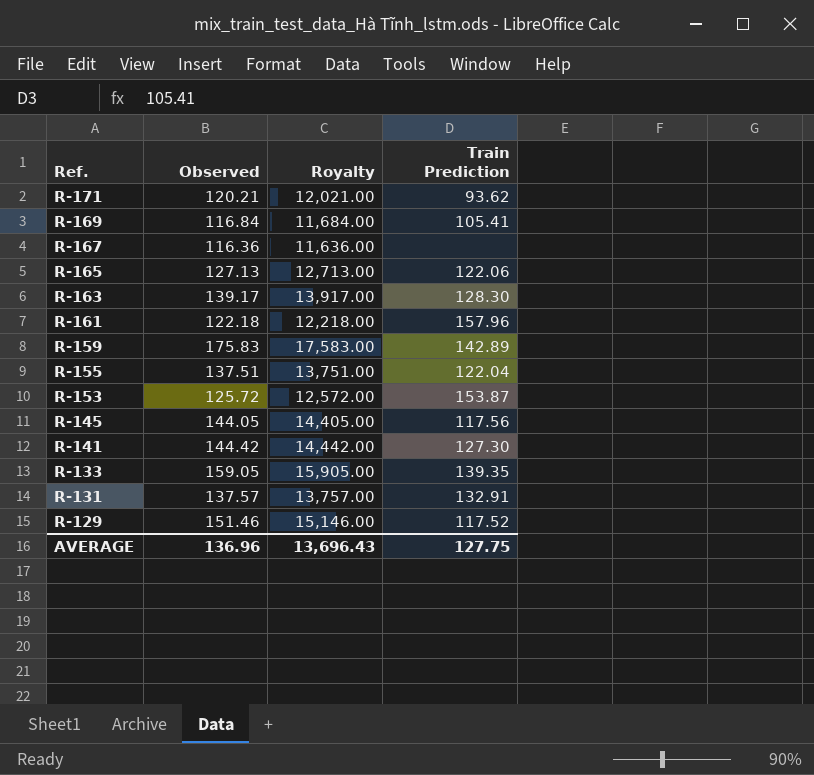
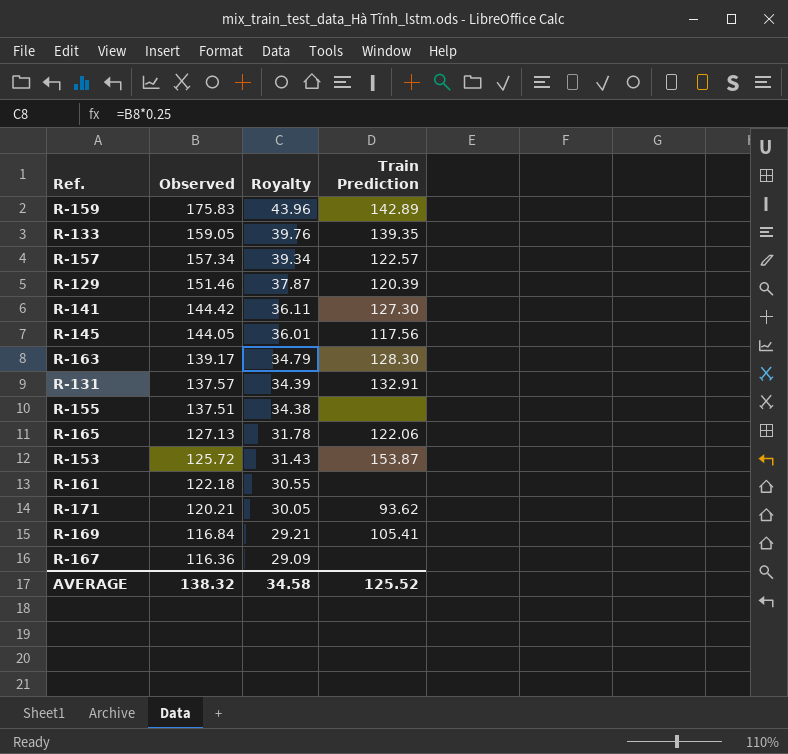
row order: Ref. descending -> Observed descending
column Royalty | formula: [Observed] * 100 -> [Observed] * 0.25
row R-157: none -> 157.34 | 39.34 | 122.57
R-129 | Train Prediction: 117.52 -> 120.39
R-155 | Train Prediction: 122.04 -> none
R-161 | Train Prediction: 157.96 -> none
AVERAGE | Observed: 136.96 -> 138.32
AVERAGE | Royalty: 13,696.43 -> 34.58
AVERAGE | Train Prediction: 127.75 -> 125.52

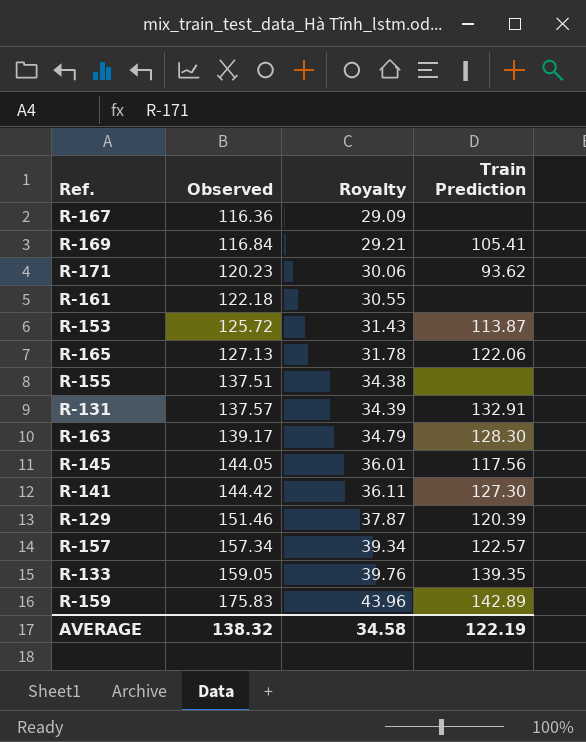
row order: Observed descending -> Observed ascending
R-171 | Observed: 120.21 -> 120.23
R-171 | Royalty: 30.05 -> 30.06
R-153 | Train Prediction: 153.87 -> 113.87
AVERAGE | Train Prediction: 125.52 -> 122.19

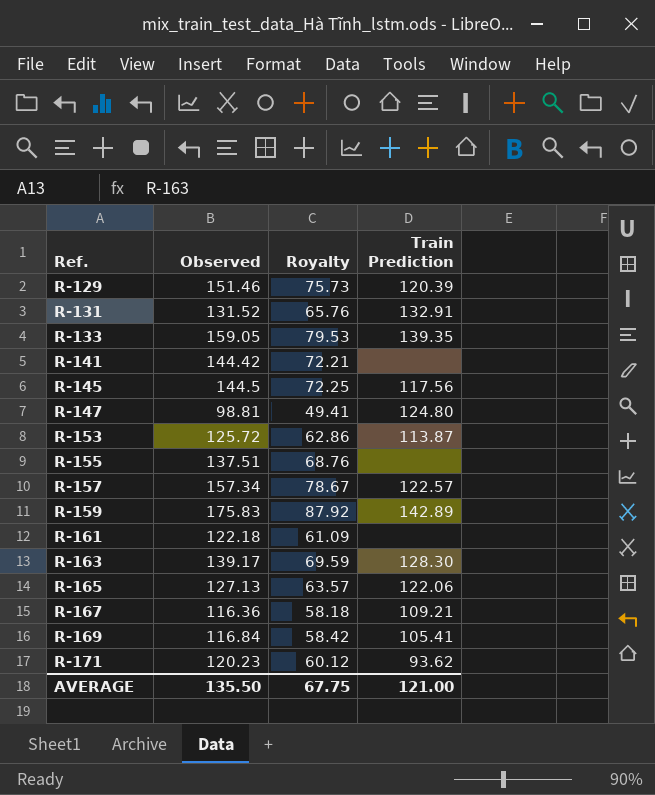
row order: Observed ascending -> Ref. ascending
column Royalty | formula: [Observed] * 0.25 -> [Observed] * 0.5
R-131 | Observed: 137.57 -> 131.52
R-141 | Train Prediction: 127.30 -> none
R-145 | Observed: 144.05 -> 144.5
row R-147: none -> 98.81 | 49.41 | 124.80
R-167 | Train Prediction: none -> 109.21
AVERAGE | Observed: 138.32 -> 135.50
AVERAGE | Royalty: 34.58 -> 67.75
AVERAGE | Train Prediction: 122.19 -> 121.00

